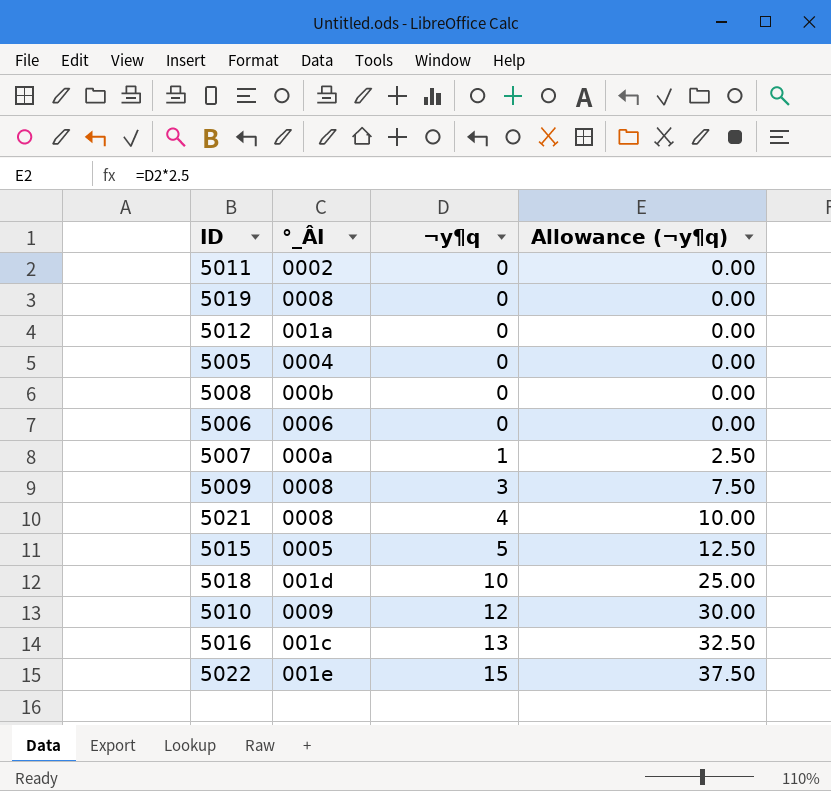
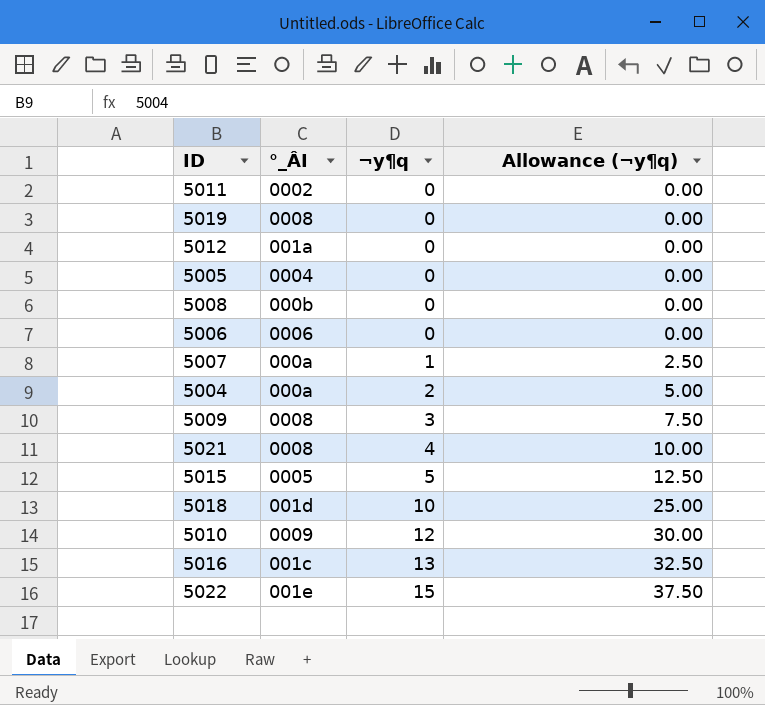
row 5004: none -> 000a | 2 | 5.00

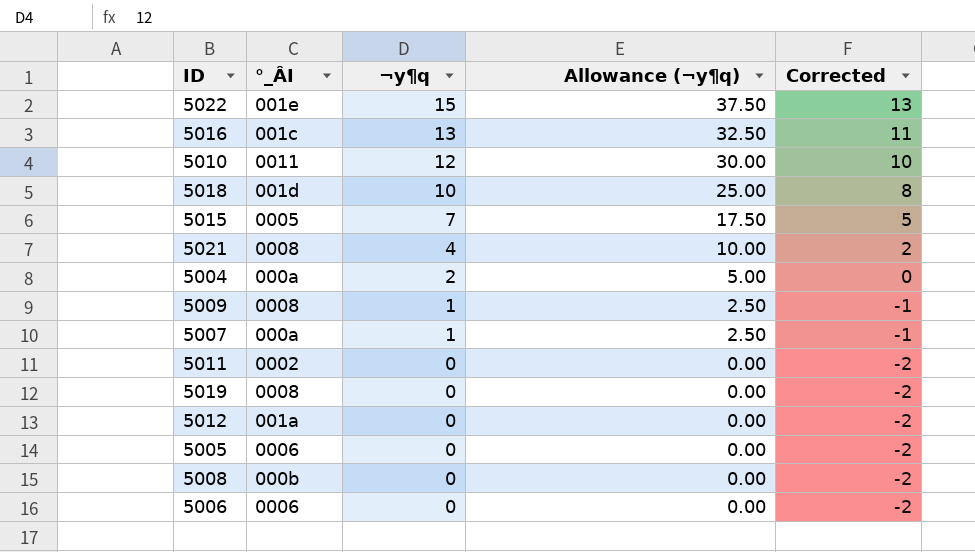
row order: ¬y¶q ascending -> ¬y¶q descending
column Corrected | formula: none -> [¬y¶q] - 2
5010 | °_ÂI: 0009 -> 0011
5015 | ¬y¶q: 5 -> 7
5015 | Allowance (¬y¶q): 12.50 -> 17.50
5009 | ¬y¶q: 3 -> 1
5009 | Allowance (¬y¶q): 7.50 -> 2.50
5005 | °_ÂI: 0004 -> 0006

